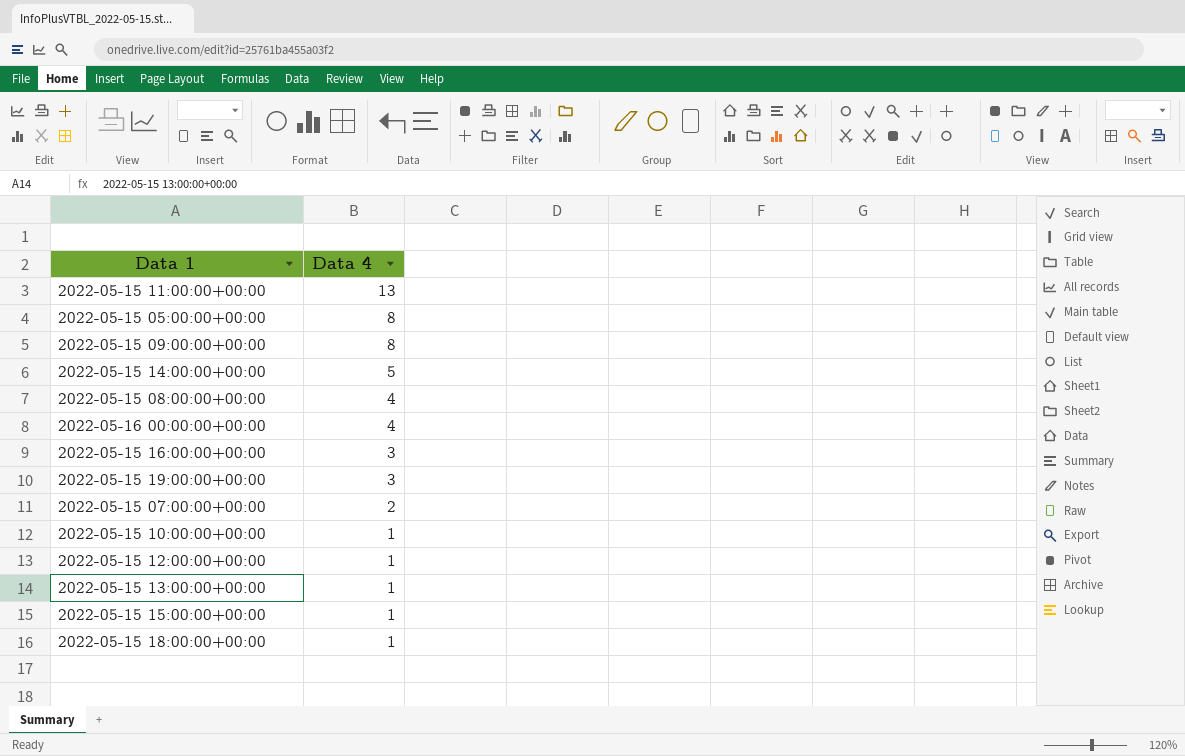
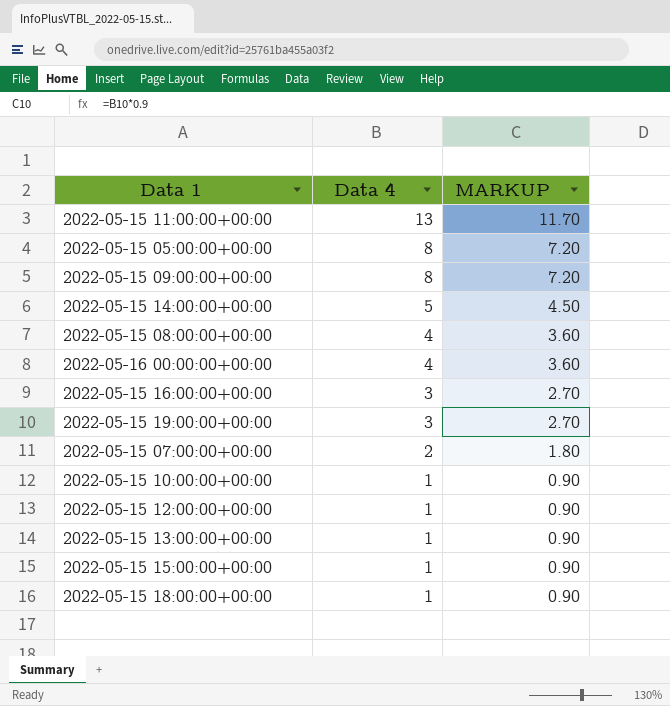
column MARKUP | formula: none -> [Data 4] * 0.9

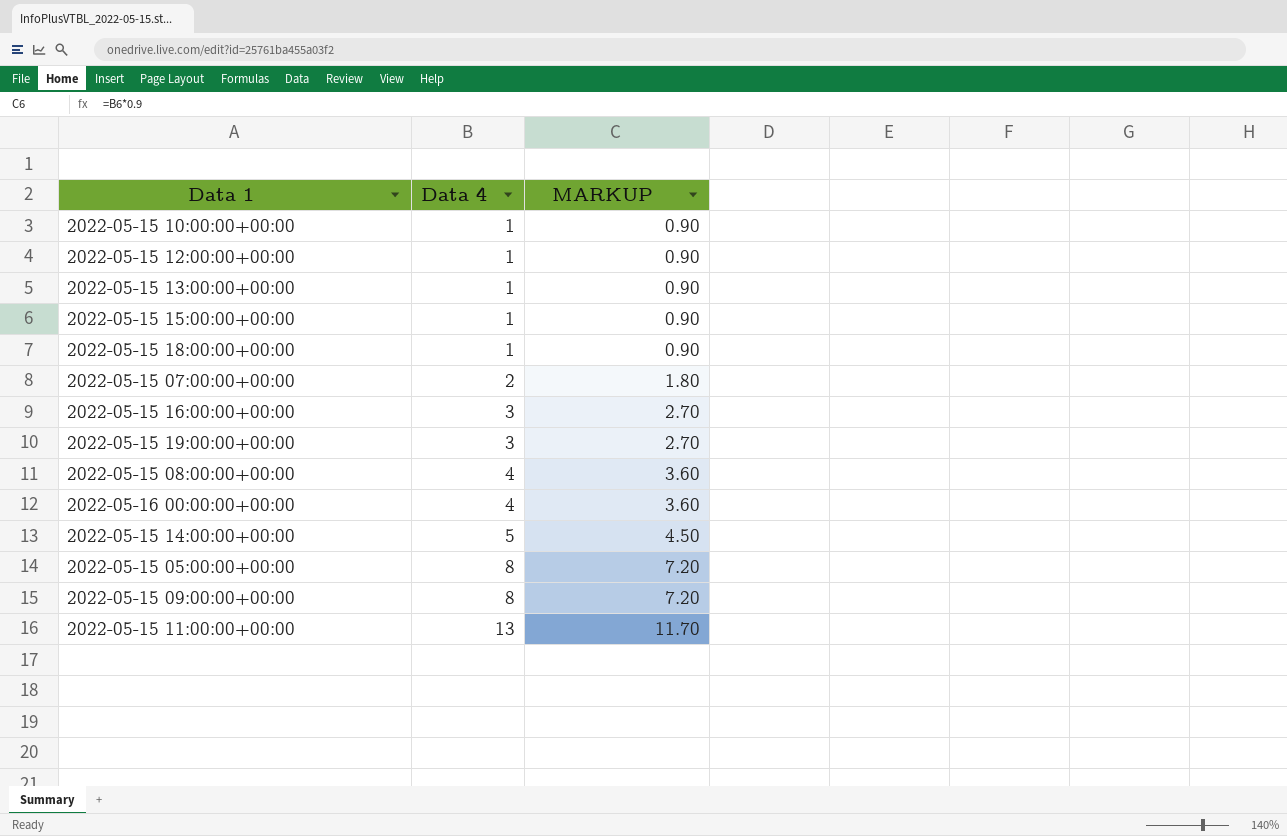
row order: Data 4 descending -> Data 4 ascending

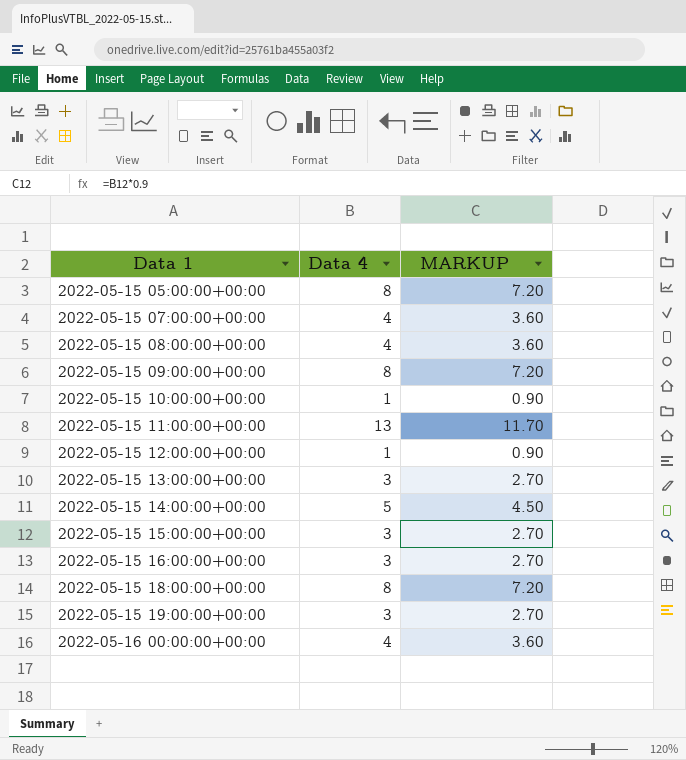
row order: Data 4 ascending -> Data 1 ascending
2022-05-15 07:00:00+00:00 | Data 4: 2 -> 4
2022-05-15 07:00:00+00:00 | MARKUP: 1.80 -> 3.60
2022-05-15 13:00:00+00:00 | Data 4: 1 -> 3
2022-05-15 13:00:00+00:00 | MARKUP: 0.90 -> 2.70
2022-05-15 15:00:00+00:00 | Data 4: 1 -> 3
2022-05-15 15:00:00+00:00 | MARKUP: 0.90 -> 2.70
2022-05-15 18:00:00+00:00 | Data 4: 1 -> 8
2022-05-15 18:00:00+00:00 | MARKUP: 0.90 -> 7.20

